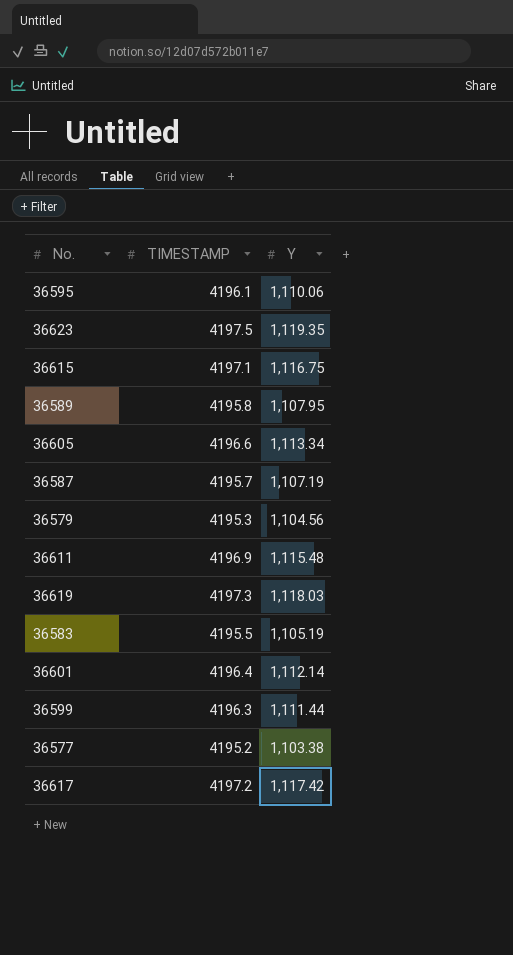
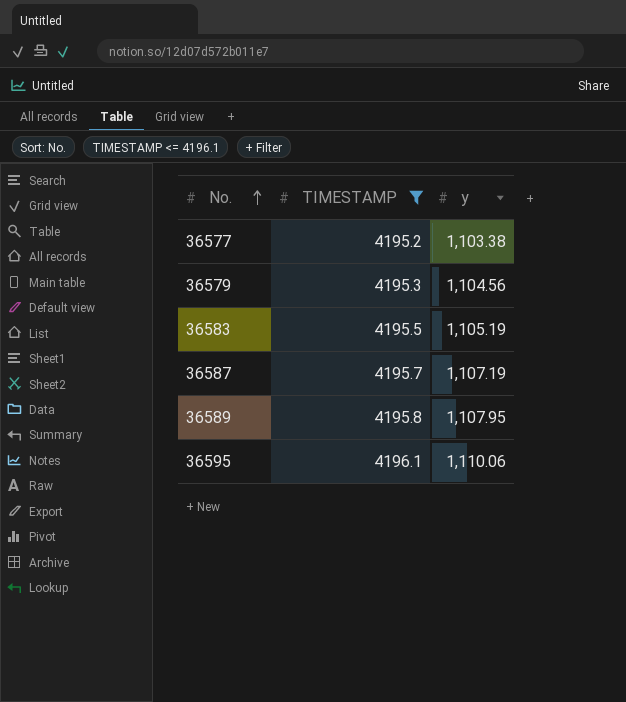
filter: none -> TIMESTAMP <= 4196.1
row order: none -> No. ascending
column name: Y -> y

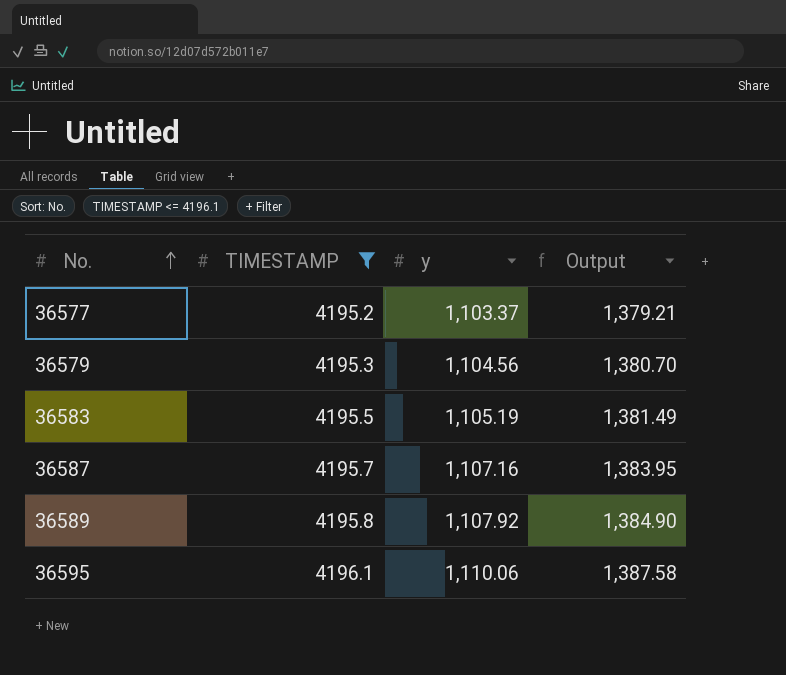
column Output | formula: none -> [y] * 1.25
36577 | y: 1,103.38 -> 1,103.37
36587 | y: 1,107.19 -> 1,107.16
36589 | y: 1,107.95 -> 1,107.92

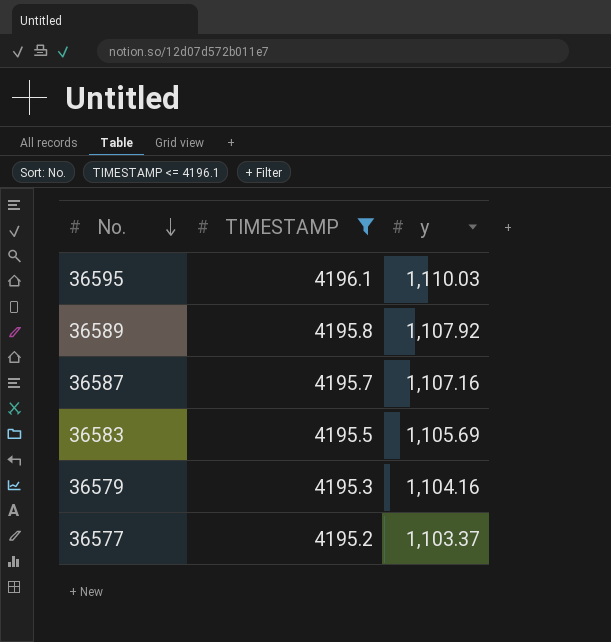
row order: No. ascending -> No. descending
column Output | formula: [y] * 1.25 -> none
36595 | y: 1,110.06 -> 1,110.03
36583 | y: 1,105.19 -> 1,105.69
36579 | y: 1,104.56 -> 1,104.16

